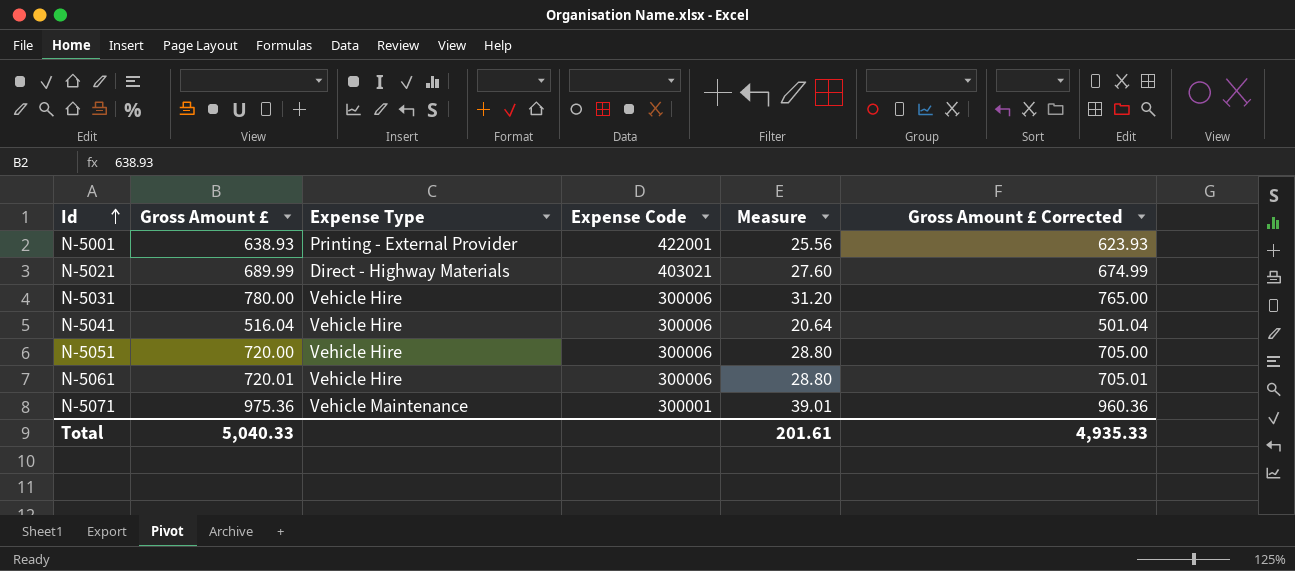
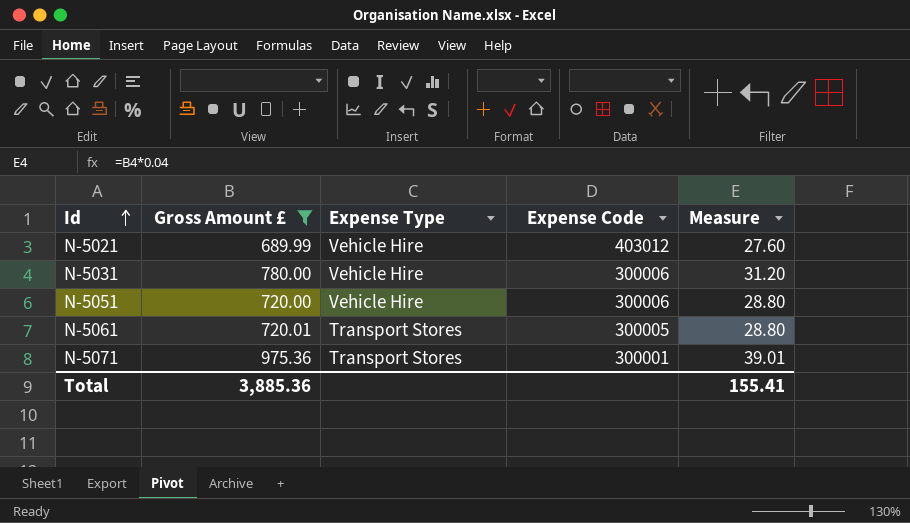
filter: none -> Gross Amount £ >= 689.99
column Gross Amount £ Corrected | formula: [Gross Amount £] - 15 -> none
N-5021 | Expense Type: Direct - Highway Materials -> Vehicle Hire
N-5021 | Expense Code: 403021 -> 403012
N-5061 | Expense Type: Vehicle Hire -> Transport Stores
N-5061 | Expense Code: 300006 -> 300005
N-5071 | Expense Type: Vehicle Maintenance -> Transport Stores
Total | Gross Amount £: 5,040.33 -> 3,885.36
Total | Measure: 201.61 -> 155.41

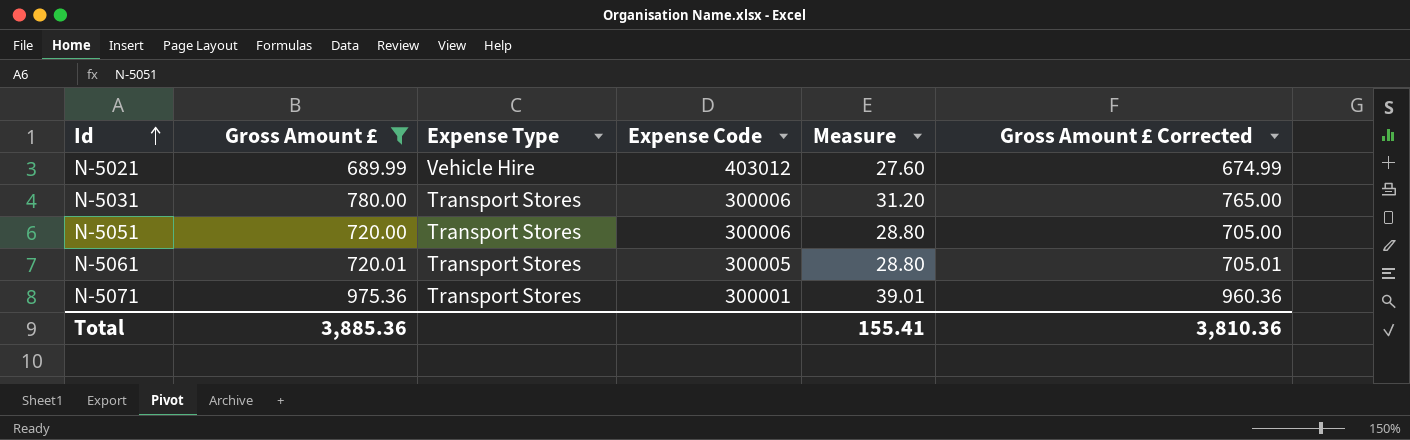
column Gross Amount £ Corrected | formula: none -> [Gross Amount £] - 15
N-5031 | Expense Type: Vehicle Hire -> Transport Stores
N-5051 | Expense Type: Vehicle Hire -> Transport Stores

